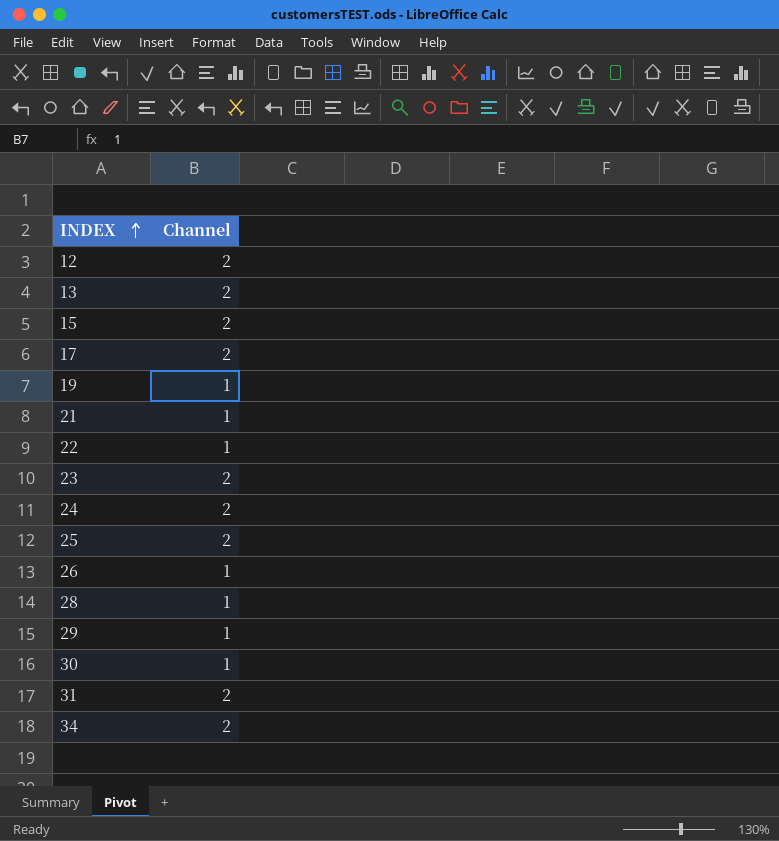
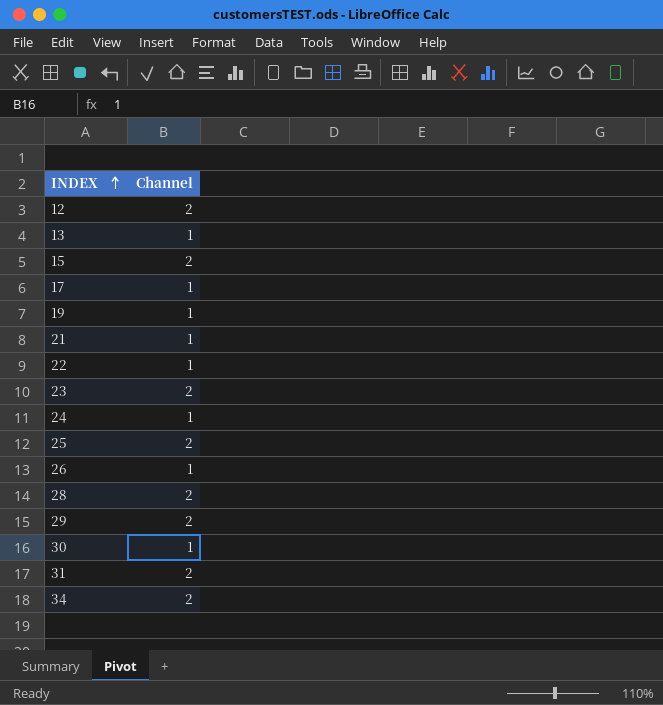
13 | Channel: 2 -> 1
17 | Channel: 2 -> 1
24 | Channel: 2 -> 1
28 | Channel: 1 -> 2
29 | Channel: 1 -> 2

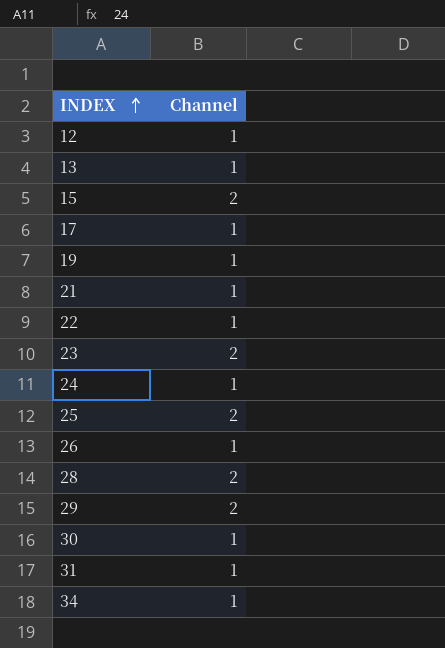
12 | Channel: 2 -> 1
31 | Channel: 2 -> 1
34 | Channel: 2 -> 1

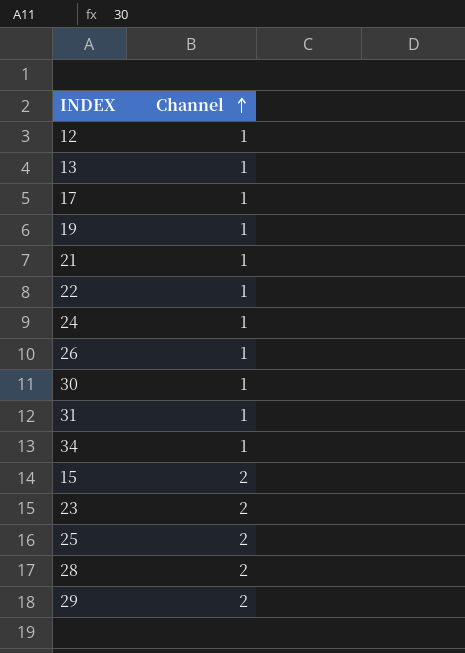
row order: INDEX ascending -> Channel ascending

